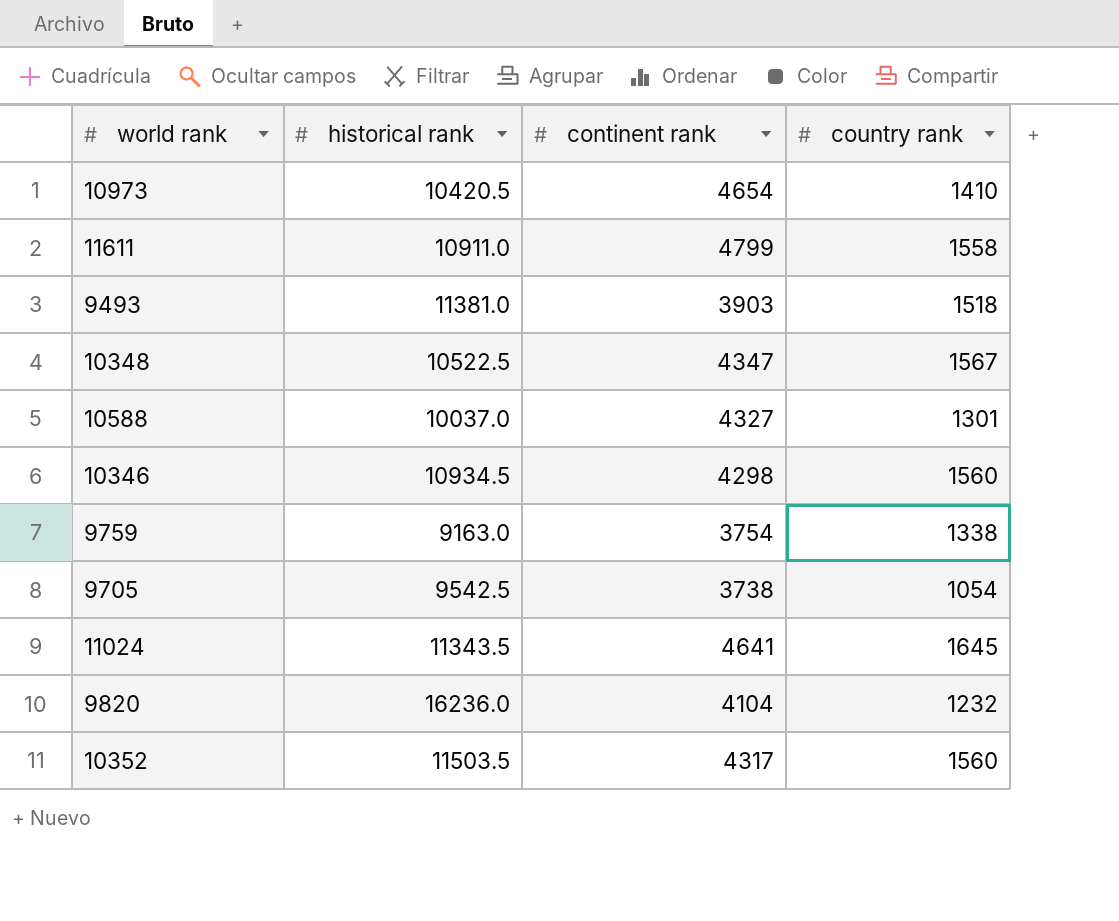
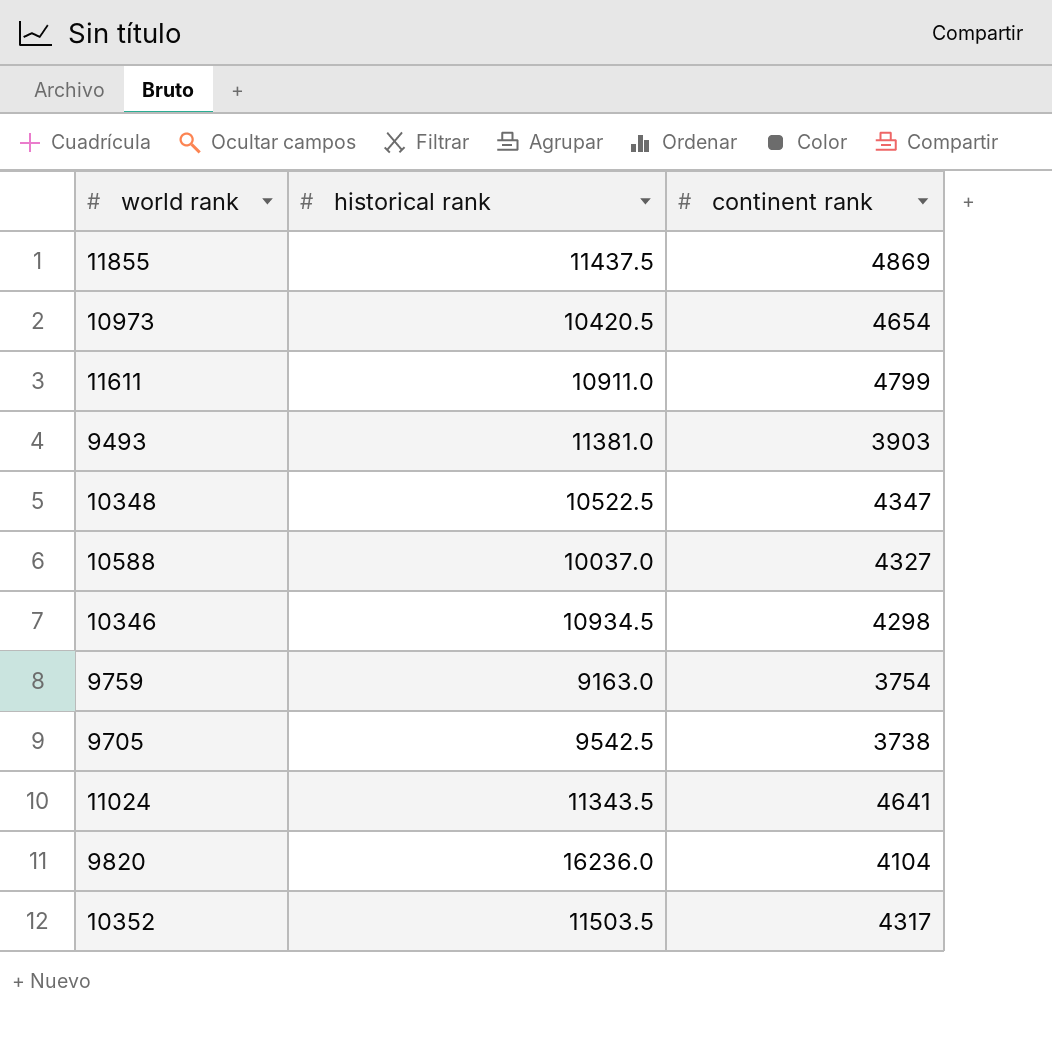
column country rank | position: 4 -> none
row 11855: none -> 11437.5 | 4869

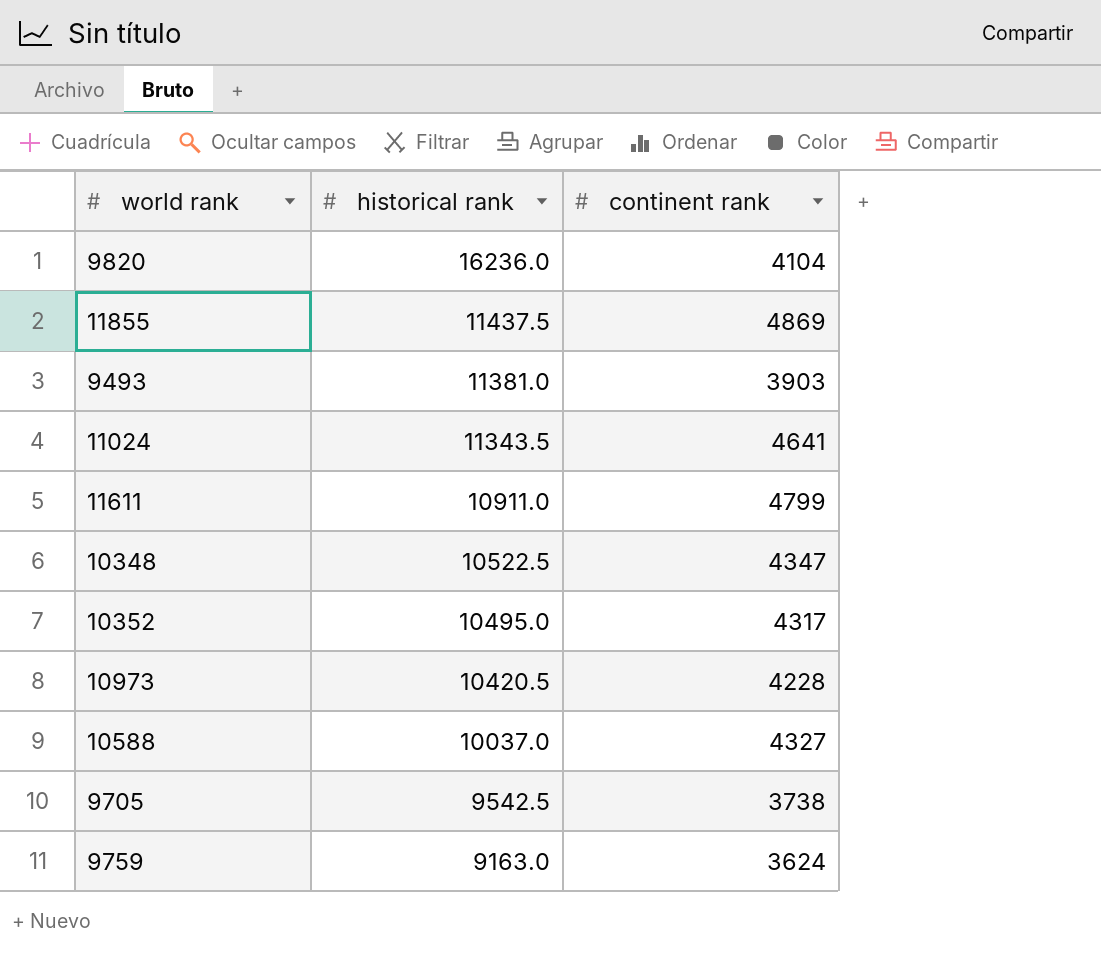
row order: none -> historical rank descending
row 10346: 10934.5 | 4298 -> none
10352 | historical rank: 11503.5 -> 10495.0
10973 | continent rank: 4654 -> 4228
9759 | continent rank: 3754 -> 3624

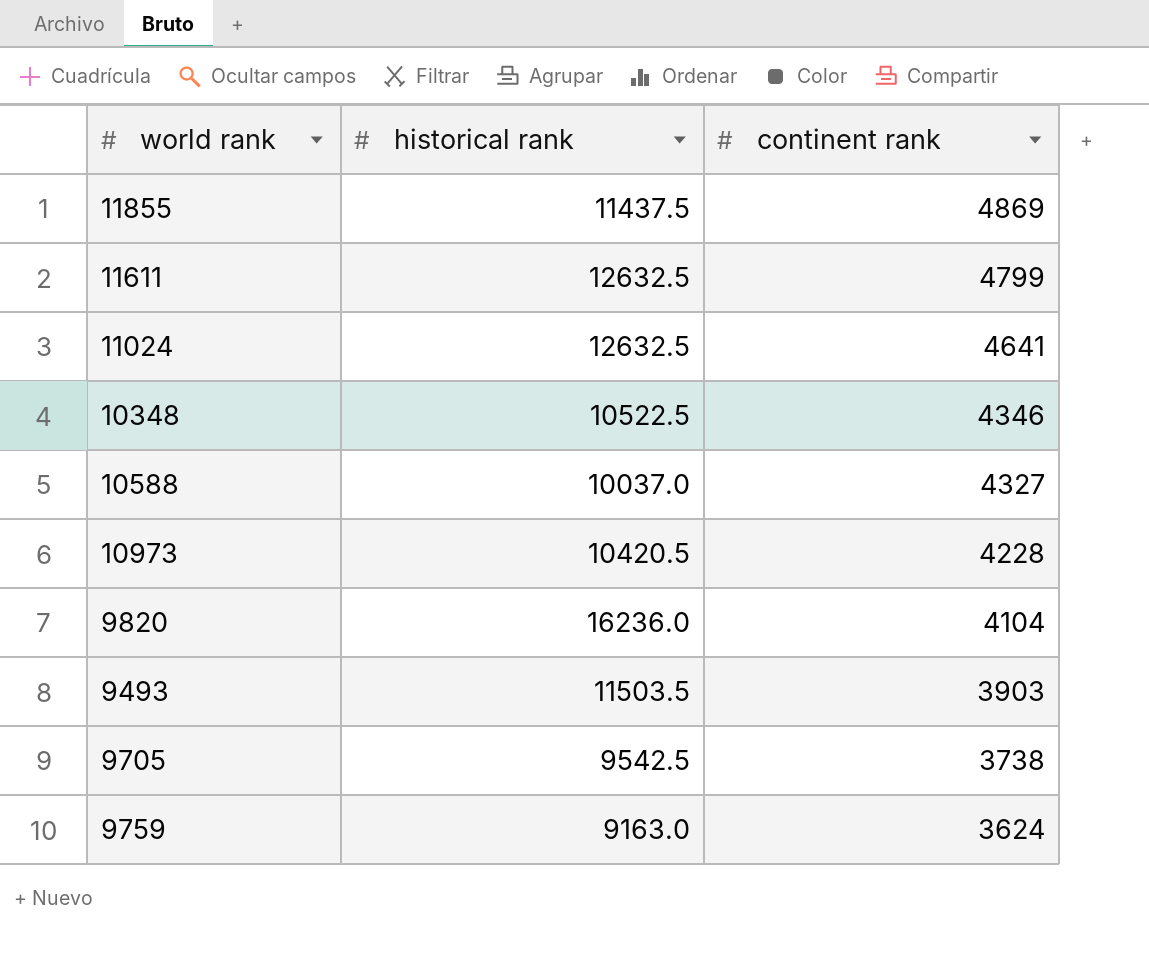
row order: historical rank descending -> continent rank descending
row 10352: 10495.0 | 4317 -> none
11611 | historical rank: 10911.0 -> 12632.5
11024 | historical rank: 11343.5 -> 12632.5
10348 | continent rank: 4347 -> 4346
9493 | historical rank: 11381.0 -> 11503.5

